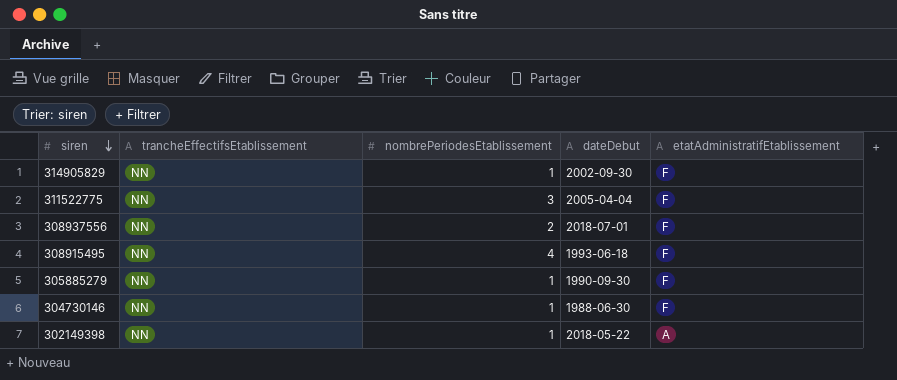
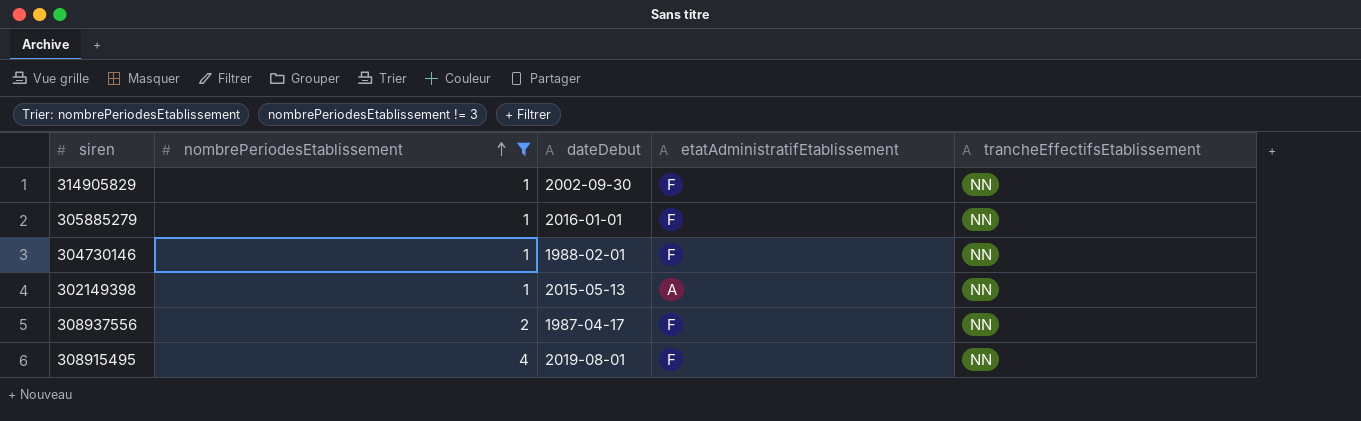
filter: none -> nombrePeriodesEtablissement != 3
row order: siren descending -> nombrePeriodesEtablissement ascending
column trancheEffectifsEtablissement | position: 2 -> 5
305885279 | dateDebut: 1990-09-30 -> 2016-01-01
304730146 | dateDebut: 1988-06-30 -> 1988-02-01
302149398 | dateDebut: 2018-05-22 -> 2015-05-13
308937556 | dateDebut: 2018-07-01 -> 1987-04-17
308915495 | dateDebut: 1993-06-18 -> 2019-08-01

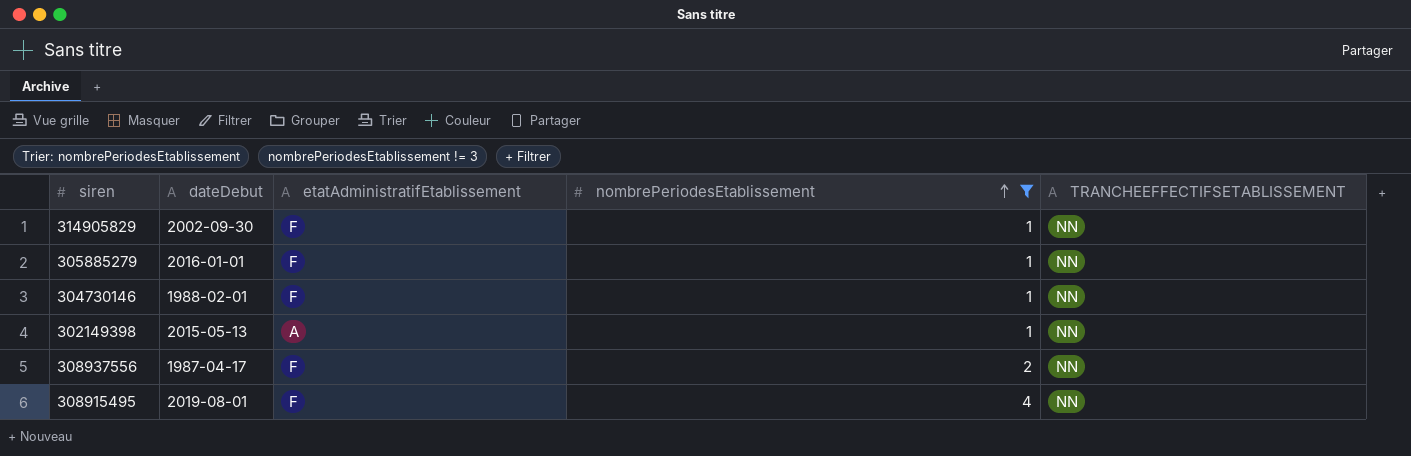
column nombrePeriodesEtablissement | position: 2 -> 4
column name: trancheEffectifsEtablissement -> TRANCHEEFFECTIFSETABLISSEMENT

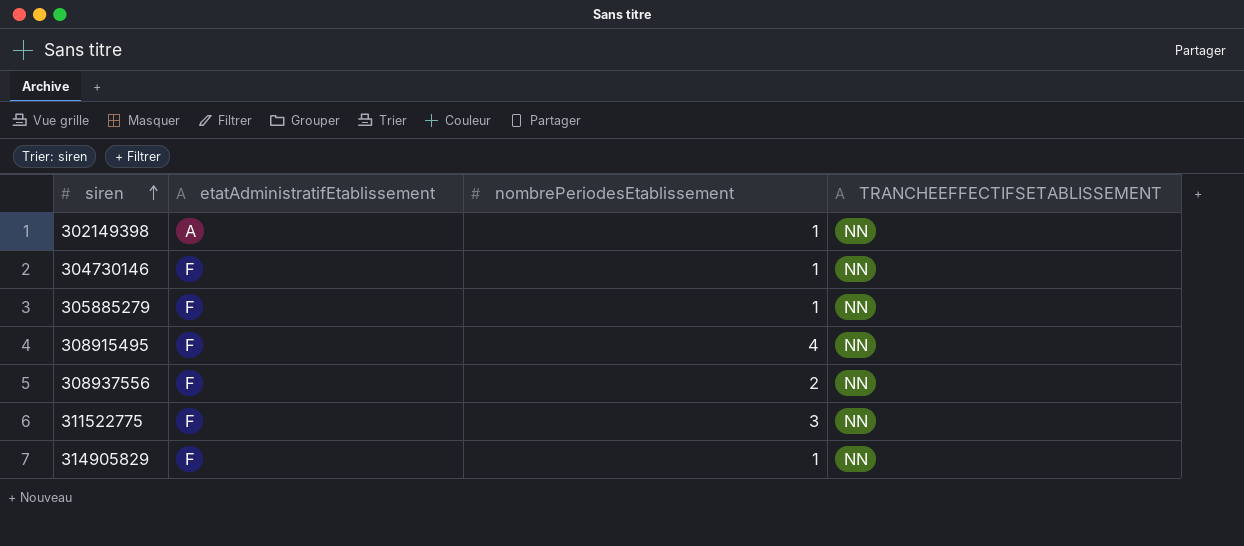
filter: nombrePeriodesEtablissement != 3 -> none
row order: nombrePeriodesEtablissement ascending -> siren ascending
column dateDebut | position: 2 -> none

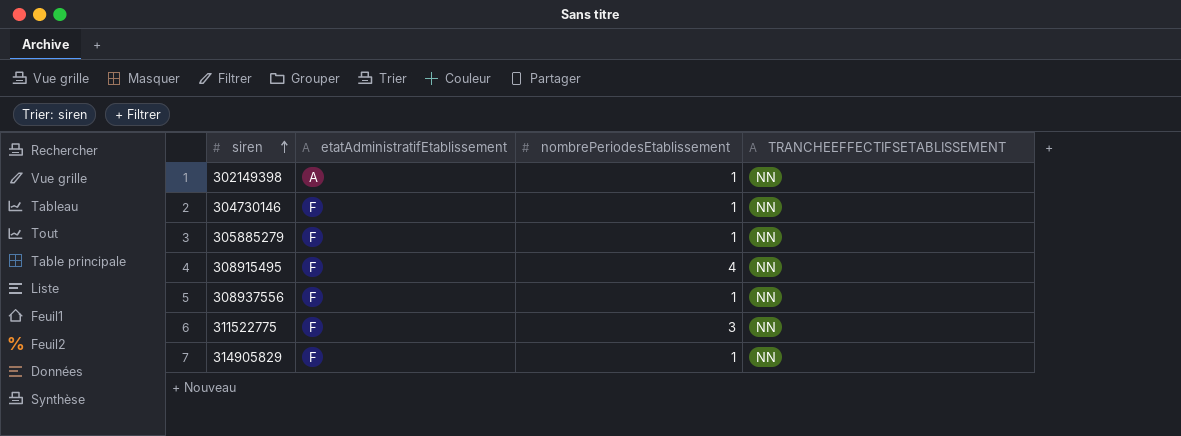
308937556 | nombrePeriodesEtablissement: 2 -> 1

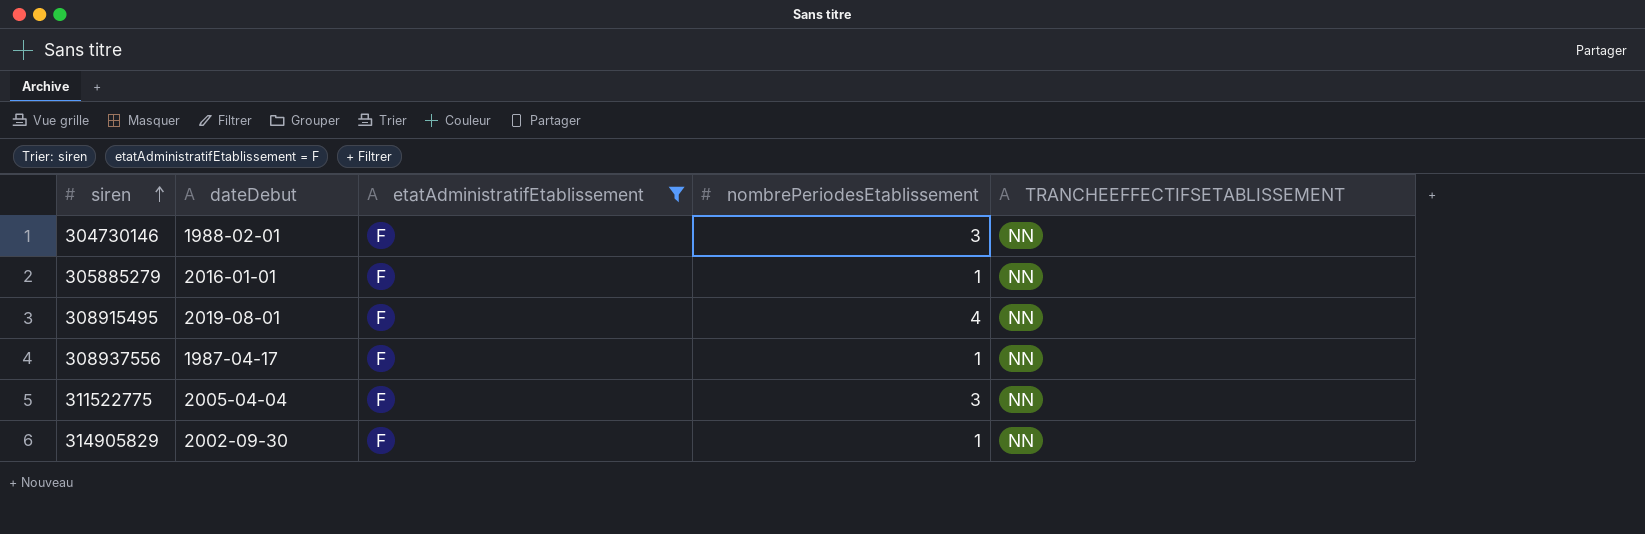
filter: none -> etatAdministratifEtablissement = F
column dateDebut | position: none -> 2
304730146 | nombrePeriodesEtablissement: 1 -> 3

